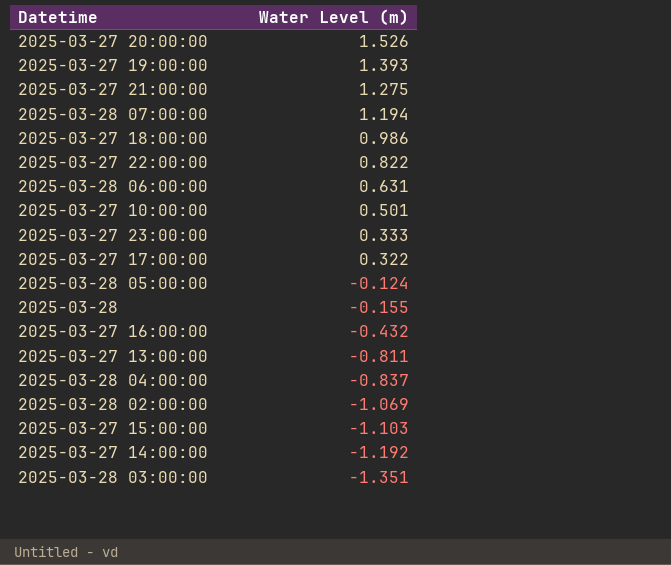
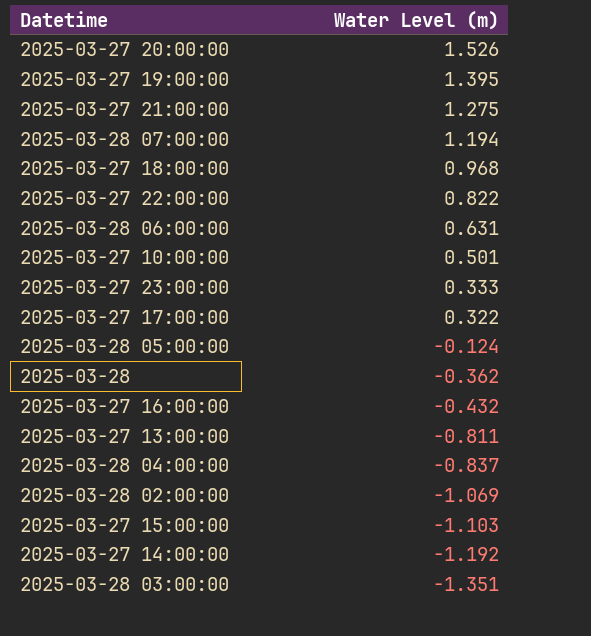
2025-03-27 19:00:00 | Water Level (m): 1.393 -> 1.395
2025-03-27 18:00:00 | Water Level (m): 0.986 -> 0.968
2025-03-28 | Water Level (m): -0.155 -> -0.362

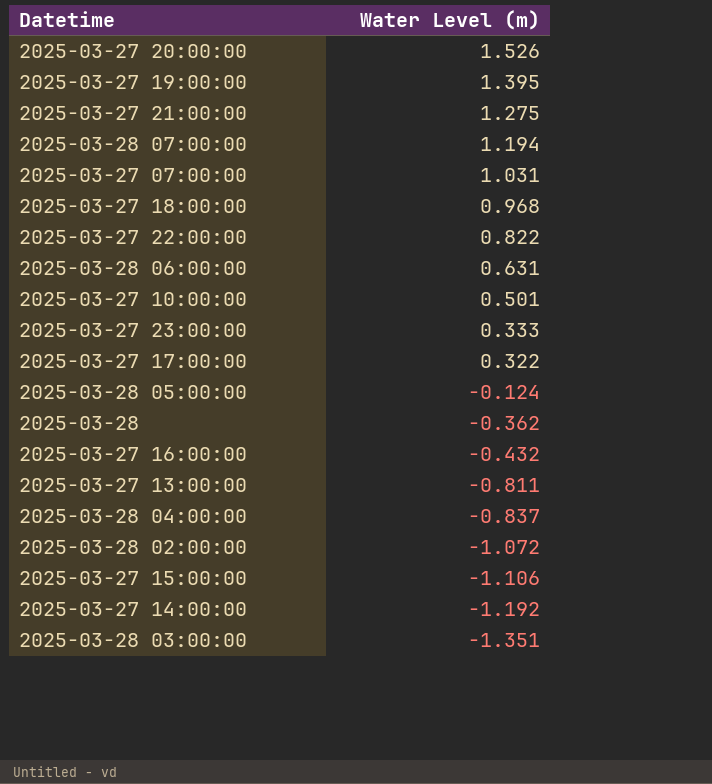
row 2025-03-27 07:00:00: none -> 1.031
2025-03-28 02:00:00 | Water Level (m): -1.069 -> -1.072
2025-03-27 15:00:00 | Water Level (m): -1.103 -> -1.106

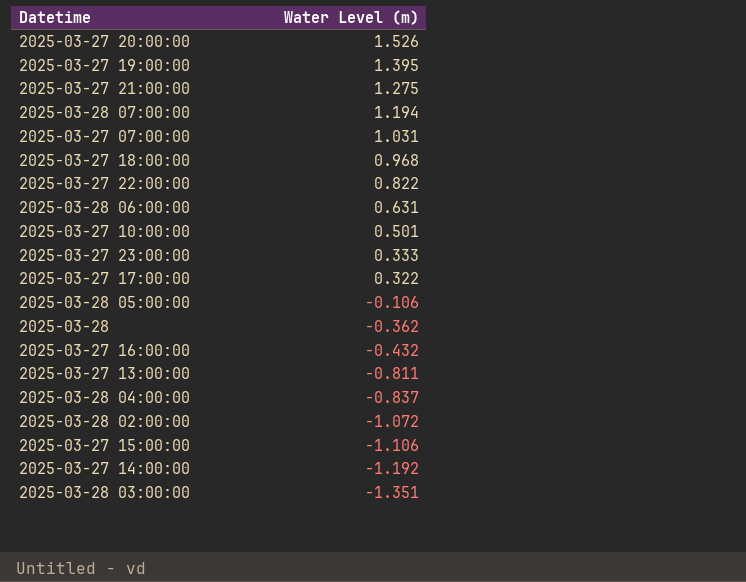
2025-03-28 05:00:00 | Water Level (m): -0.124 -> -0.106

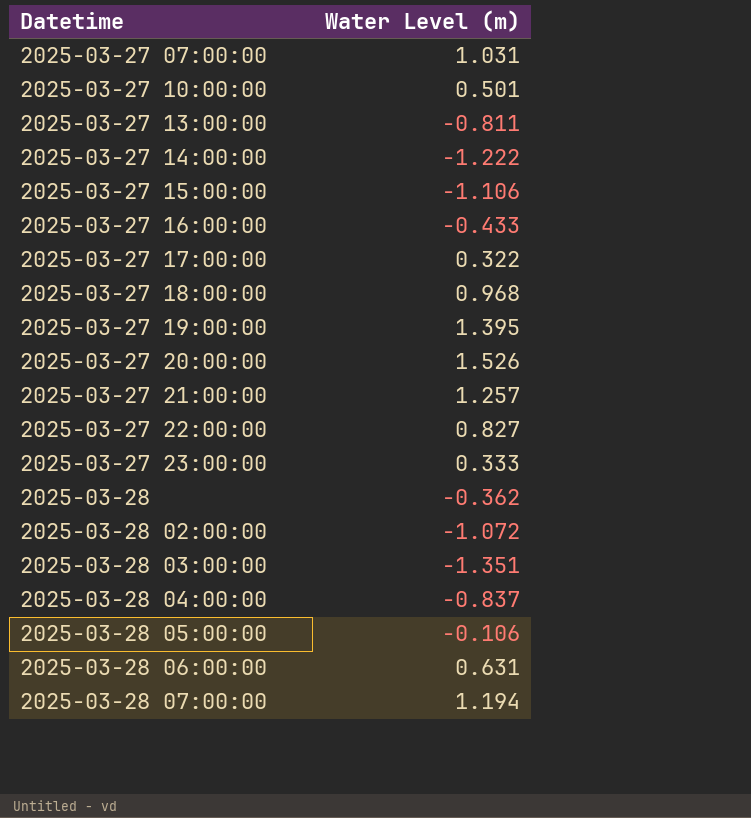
row order: Water Level (m) descending -> Datetime ascending
2025-03-27 14:00:00 | Water Level (m): -1.192 -> -1.222
2025-03-27 16:00:00 | Water Level (m): -0.432 -> -0.433
2025-03-27 21:00:00 | Water Level (m): 1.275 -> 1.257
2025-03-27 22:00:00 | Water Level (m): 0.822 -> 0.827

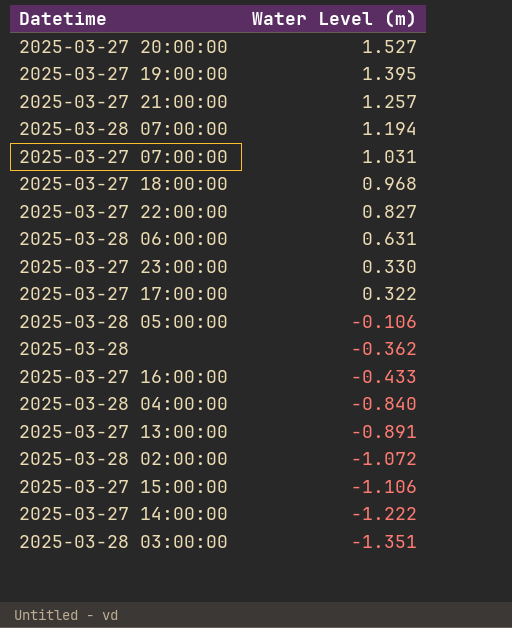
row order: Datetime ascending -> Water Level (m) descending
row 2025-03-27 10:00:00: 0.501 -> none
2025-03-27 20:00:00 | Water Level (m): 1.526 -> 1.527
2025-03-27 23:00:00 | Water Level (m): 0.333 -> 0.330
2025-03-28 04:00:00 | Water Level (m): -0.837 -> -0.840
2025-03-27 13:00:00 | Water Level (m): -0.811 -> -0.891

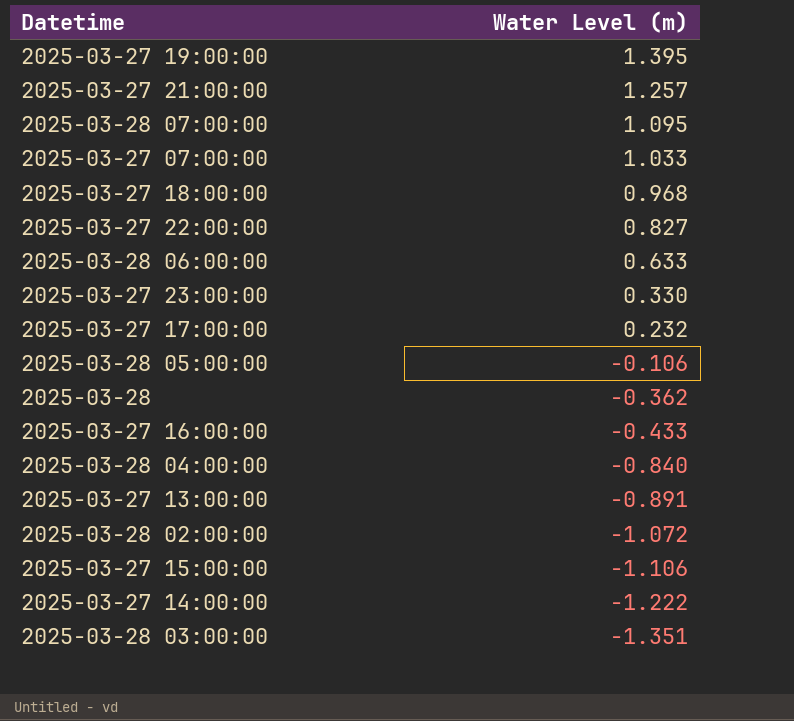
row 2025-03-27 20:00:00: 1.527 -> none
2025-03-28 07:00:00 | Water Level (m): 1.194 -> 1.095
2025-03-27 07:00:00 | Water Level (m): 1.031 -> 1.033
2025-03-28 06:00:00 | Water Level (m): 0.631 -> 0.633
2025-03-27 17:00:00 | Water Level (m): 0.322 -> 0.232

